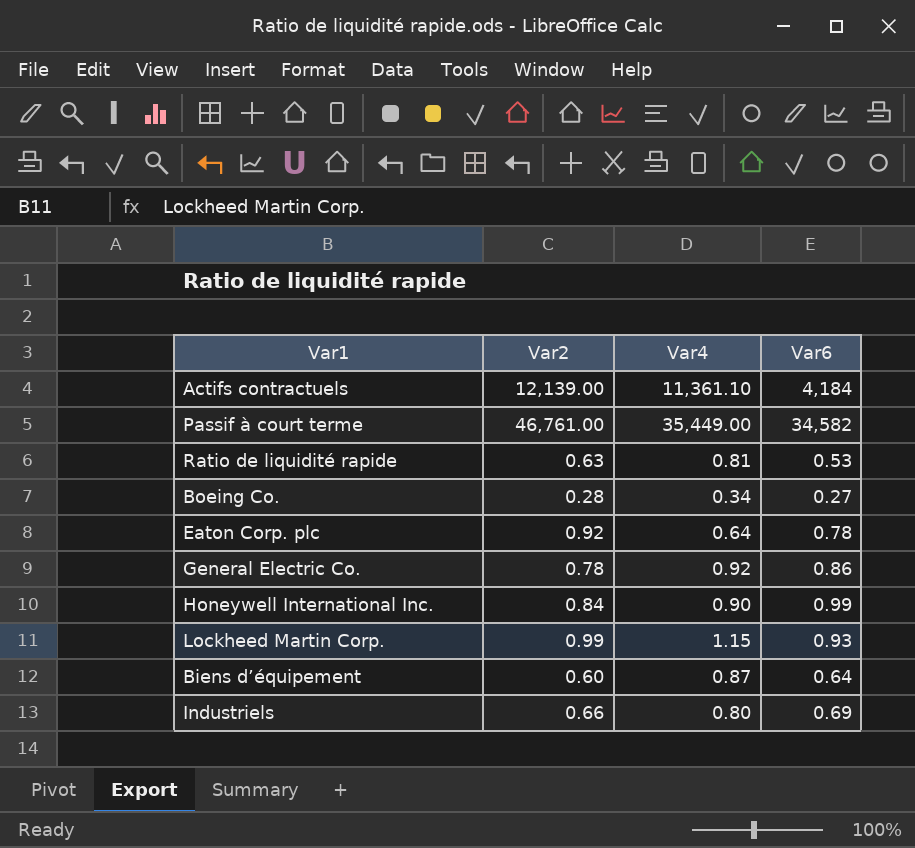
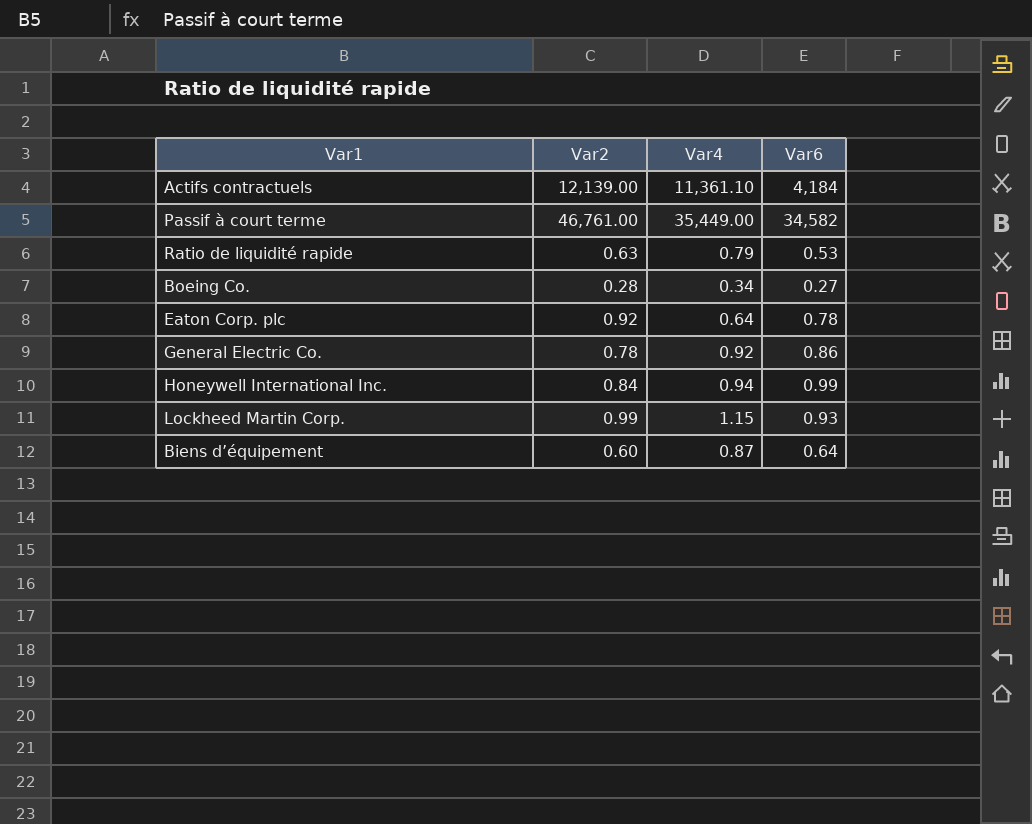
row Industriels: 0.66 | 0.80 | 0.69 -> none
Ratio de liquidité rapide | Var4: 0.81 -> 0.79
Honeywell International Inc. | Var4: 0.90 -> 0.94

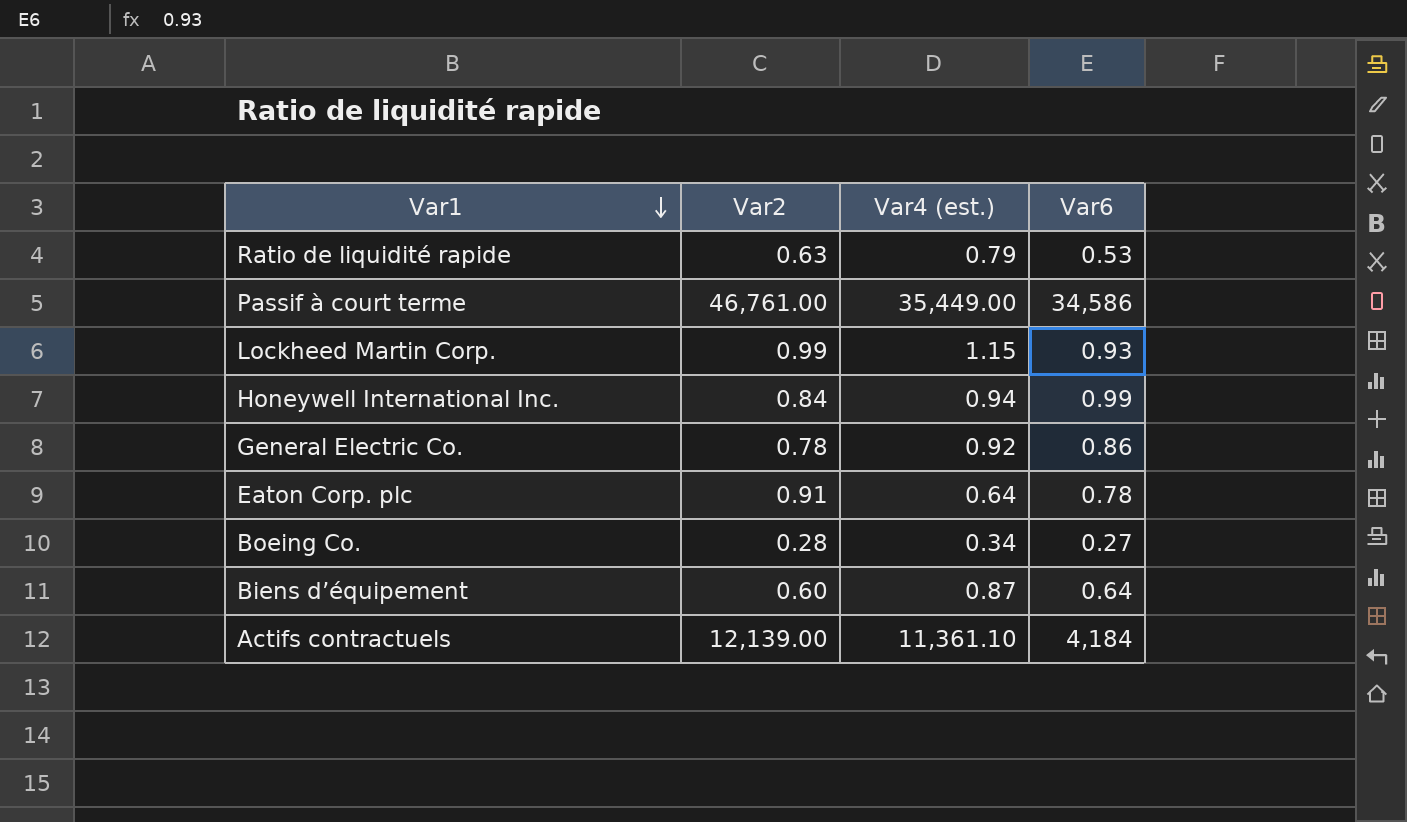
row order: none -> Var1 descending
column name: Var4 -> Var4 (est.)
Passif à court terme | Var6: 34,582 -> 34,586
Eaton Corp. plc | Var2: 0.92 -> 0.91

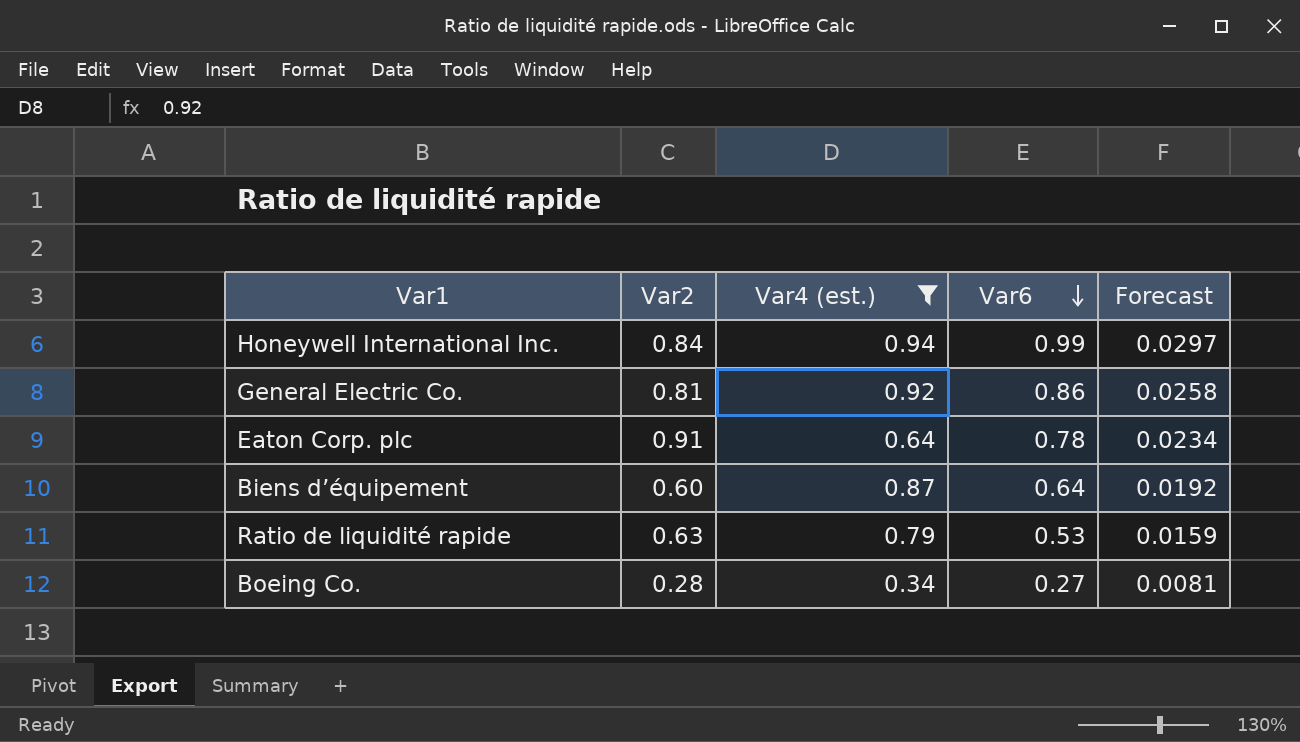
filter: none -> Var4 (est.) <= 0.94
row order: Var1 descending -> Var6 descending
column Forecast | formula: none -> [Var6] * 0.03
General Electric Co. | Var2: 0.78 -> 0.81

